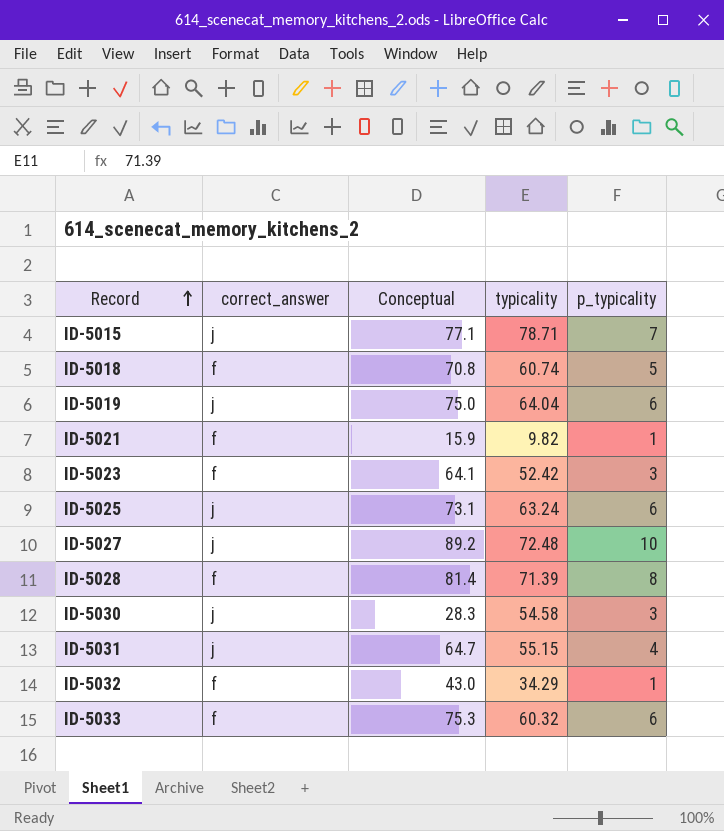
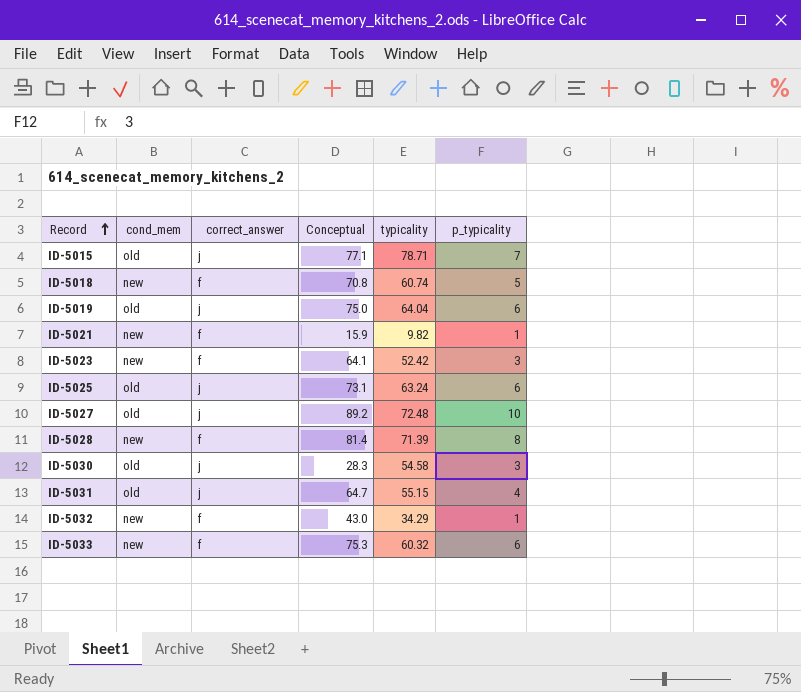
column cond_mem | position: none -> 2

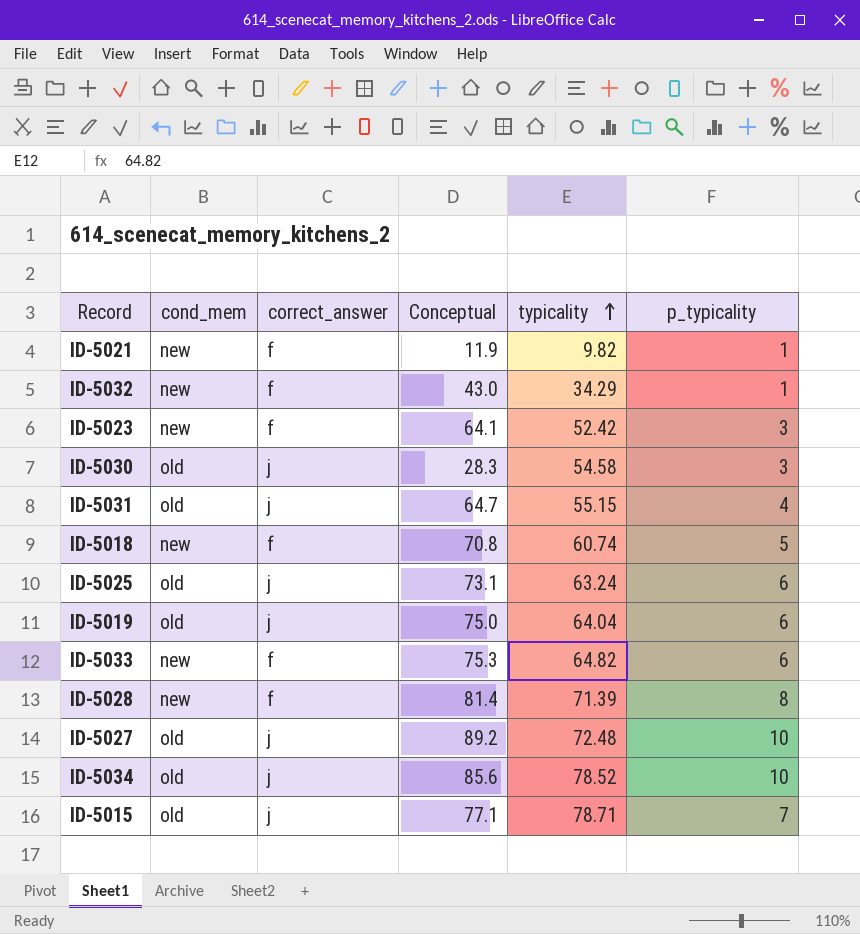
row order: Record ascending -> typicality ascending
ID-5021 | Conceptual: 15.9 -> 11.9
ID-5033 | typicality: 60.32 -> 64.82
row ID-5034: none -> old | j | 85.6 | 78.52 | 10

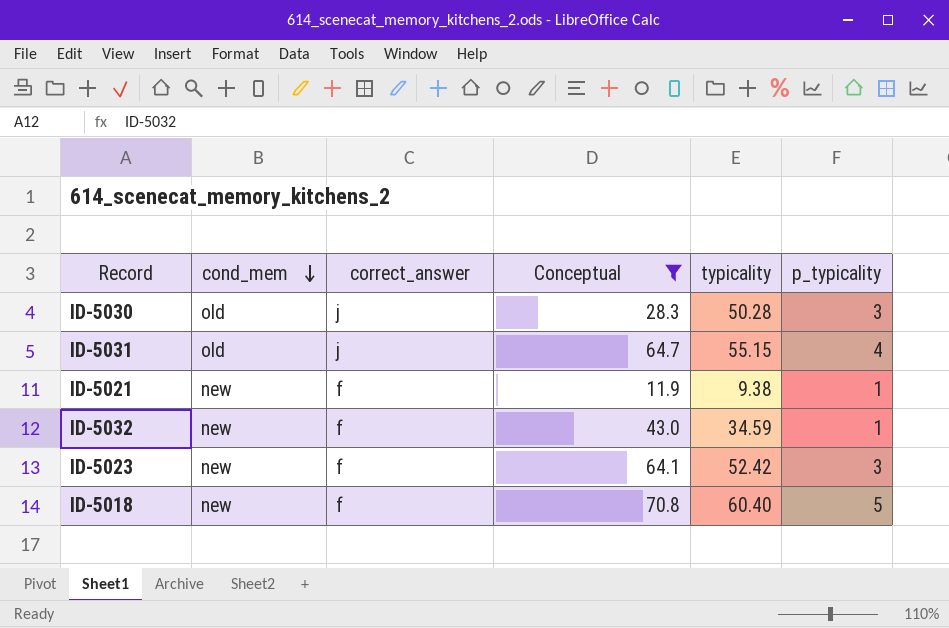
filter: none -> Conceptual <= 70.8
row order: typicality ascending -> cond_mem descending
ID-5030 | typicality: 54.58 -> 50.28
ID-5021 | typicality: 9.82 -> 9.38
ID-5032 | typicality: 34.29 -> 34.59
ID-5018 | typicality: 60.74 -> 60.40

